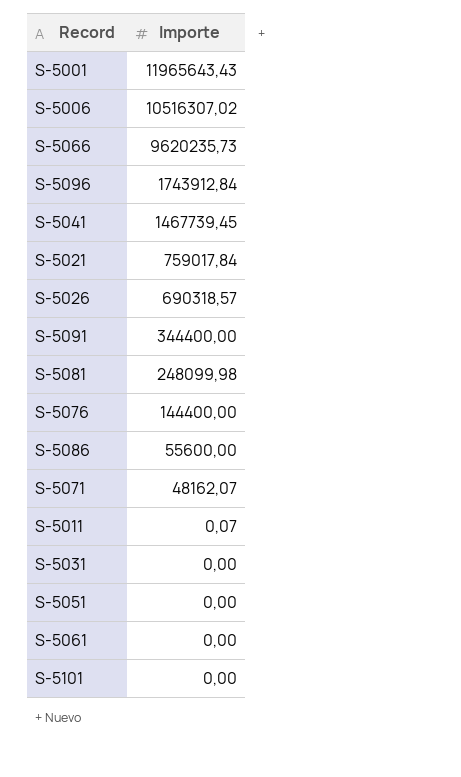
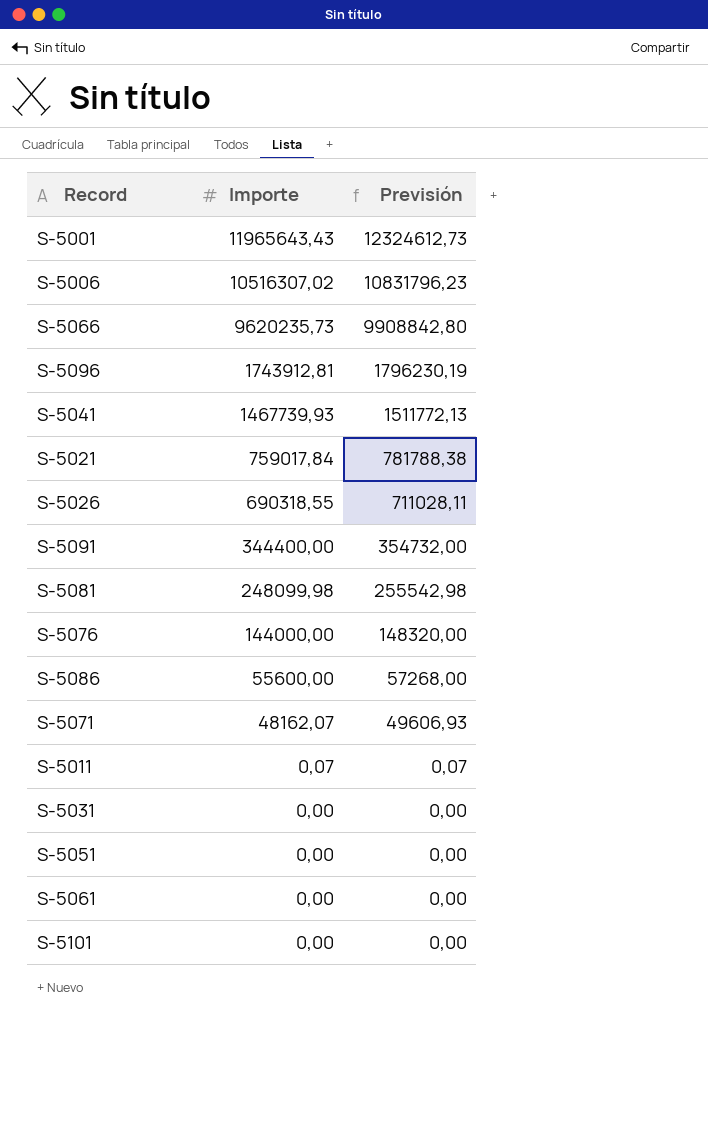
column Previsión | formula: none -> [Importe] * 1,03
S-5096 | Importe: 1743912,84 -> 1743912,81
S-5041 | Importe: 1467739,45 -> 1467739,93
S-5026 | Importe: 690318,57 -> 690318,55
S-5076 | Importe: 144400,00 -> 144000,00

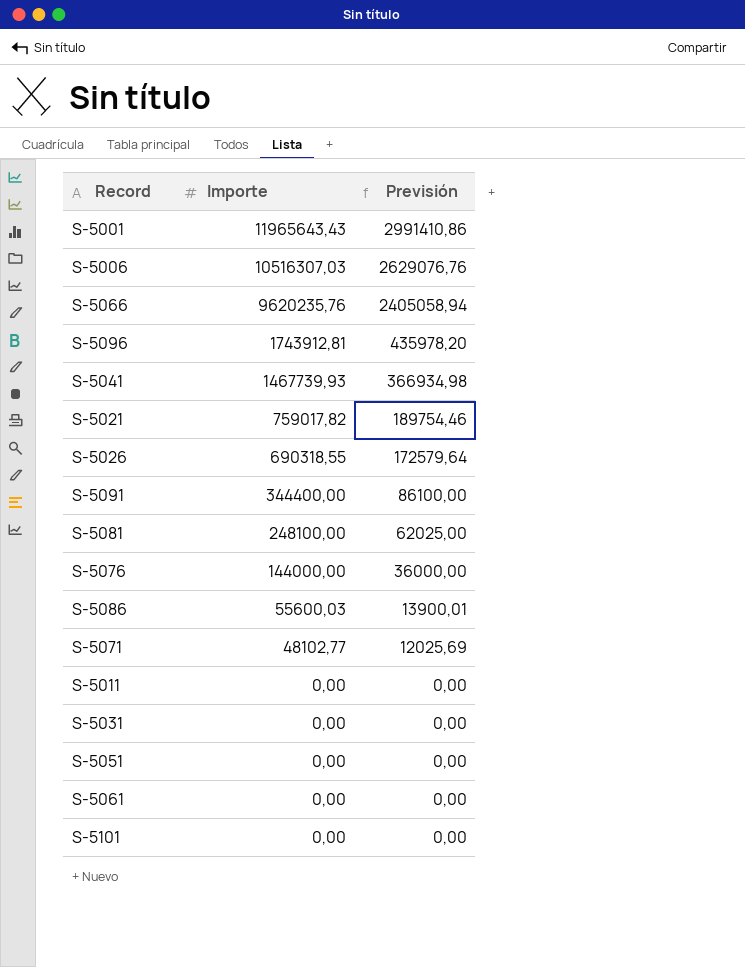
column Previsión | formula: [Importe] * 1,03 -> [Importe] * 0,25
S-5006 | Importe: 10516307,02 -> 10516307,03
S-5066 | Importe: 9620235,73 -> 9620235,76
S-5021 | Importe: 759017,84 -> 759017,82
S-5081 | Importe: 248099,98 -> 248100,00
S-5086 | Importe: 55600,00 -> 55600,03
S-5071 | Importe: 48162,07 -> 48102,77
S-5011 | Importe: 0,07 -> 0,00

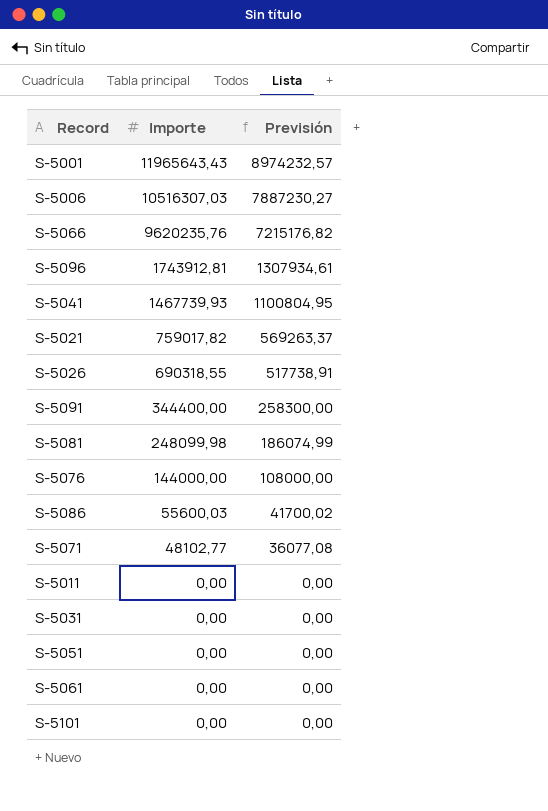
column Previsión | formula: [Importe] * 0,25 -> [Importe] * 0,75
S-5081 | Importe: 248100,00 -> 248099,98

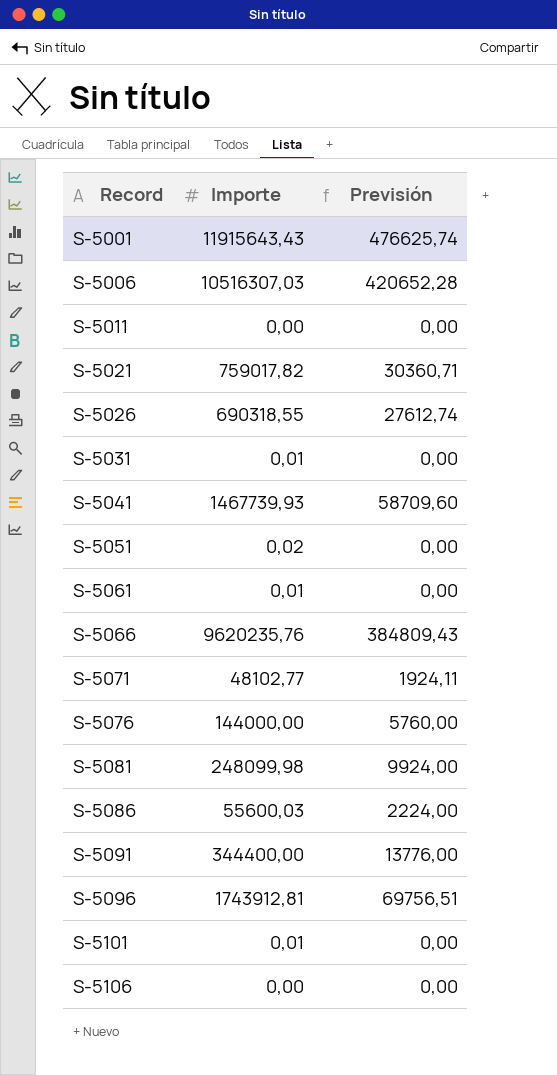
row order: Importe descending -> Record ascending
column Previsión | formula: [Importe] * 0,75 -> [Importe] * 0,04
S-5001 | Importe: 11965643,43 -> 11915643,43
S-5031 | Importe: 0,00 -> 0,01
S-5051 | Importe: 0,00 -> 0,02
S-5061 | Importe: 0,00 -> 0,01
S-5101 | Importe: 0,00 -> 0,01
row S-5106: none -> 0,00 | 0,00

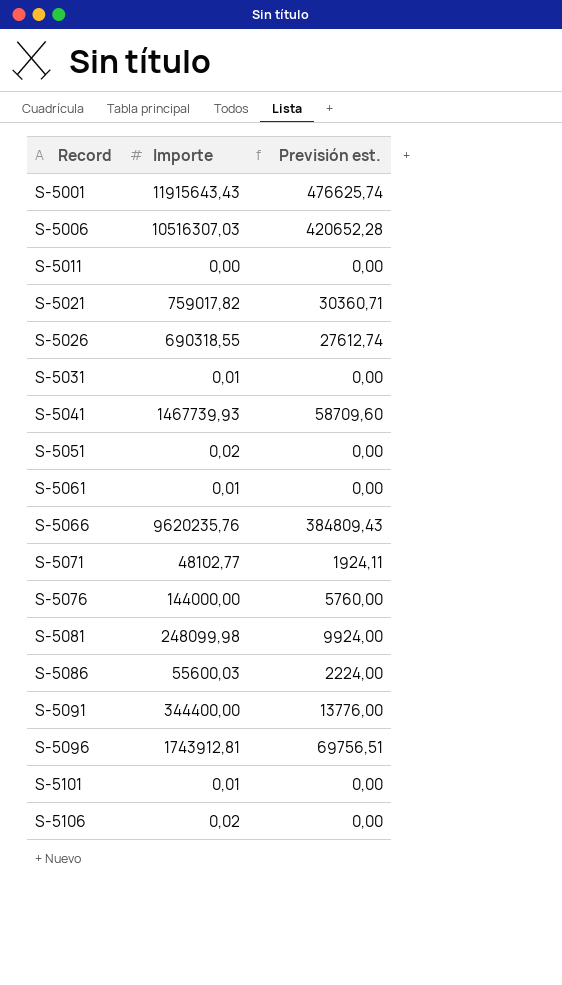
column name: Previsión -> Previsión est.
S-5106 | Importe: 0,00 -> 0,02

